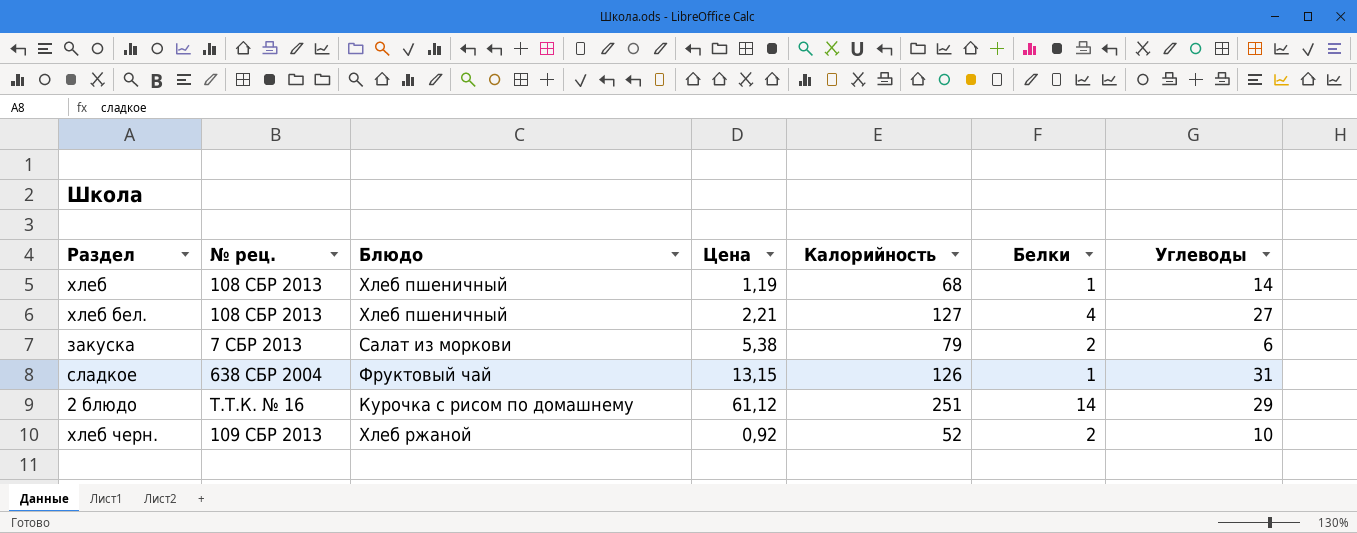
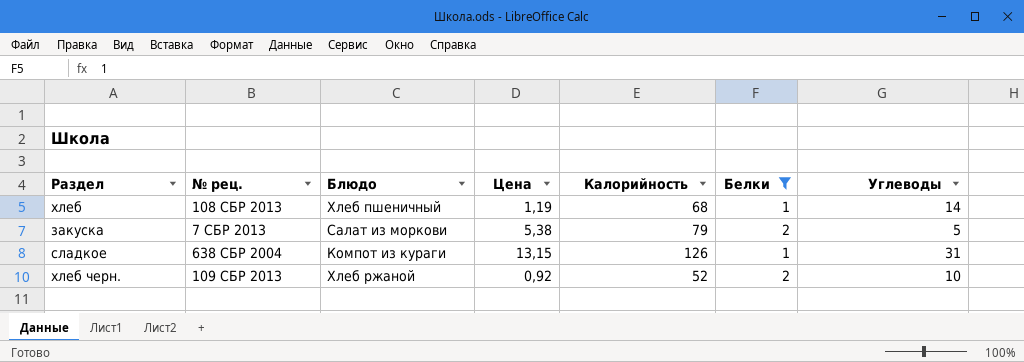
filter: none -> Белки <= 2
закуска | Углеводы: 6 -> 5
сладкое | Блюдо: Фруктовый чай -> Компот из кураги

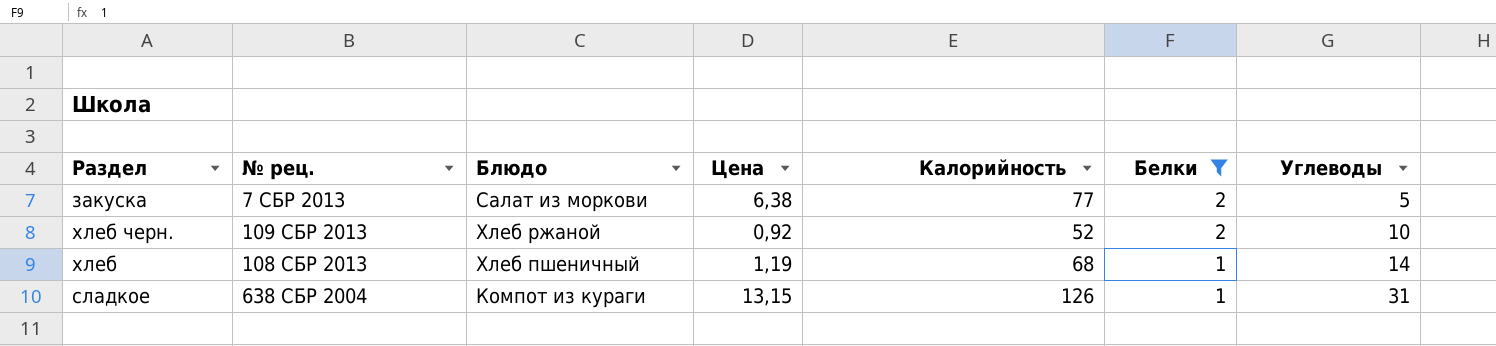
row order: none -> Белки descending
закуска | Цена: 5,38 -> 6,38
закуска | Калорийность: 79 -> 77

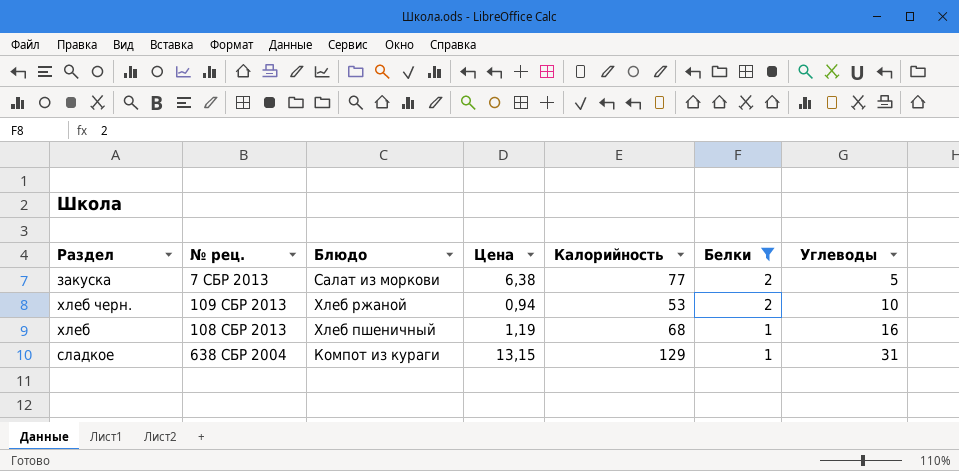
хлеб черн. | Цена: 0,92 -> 0,94
хлеб черн. | Калорийность: 52 -> 53
хлеб | Углеводы: 14 -> 16
сладкое | Калорийность: 126 -> 129

